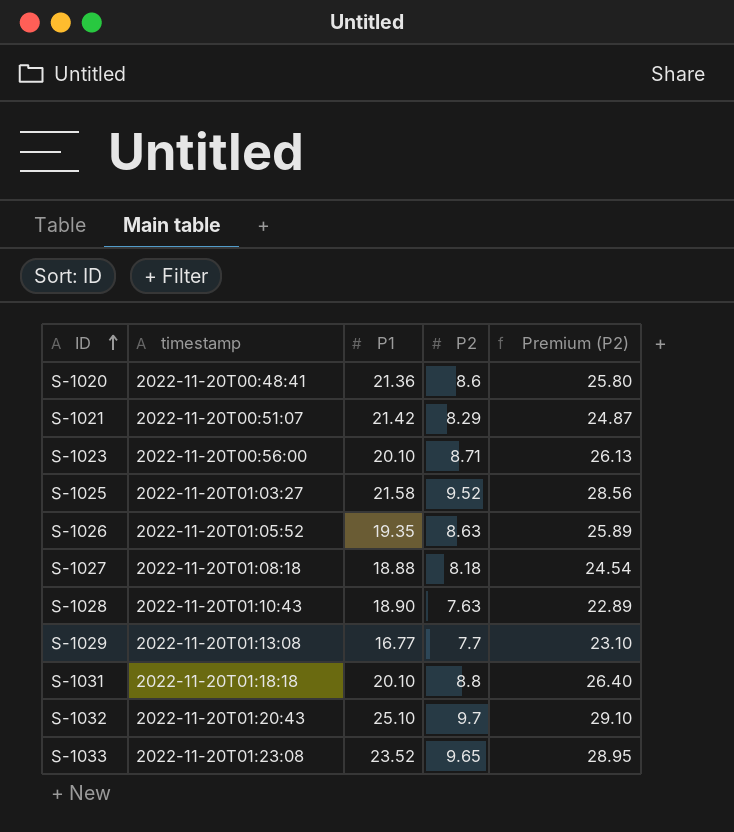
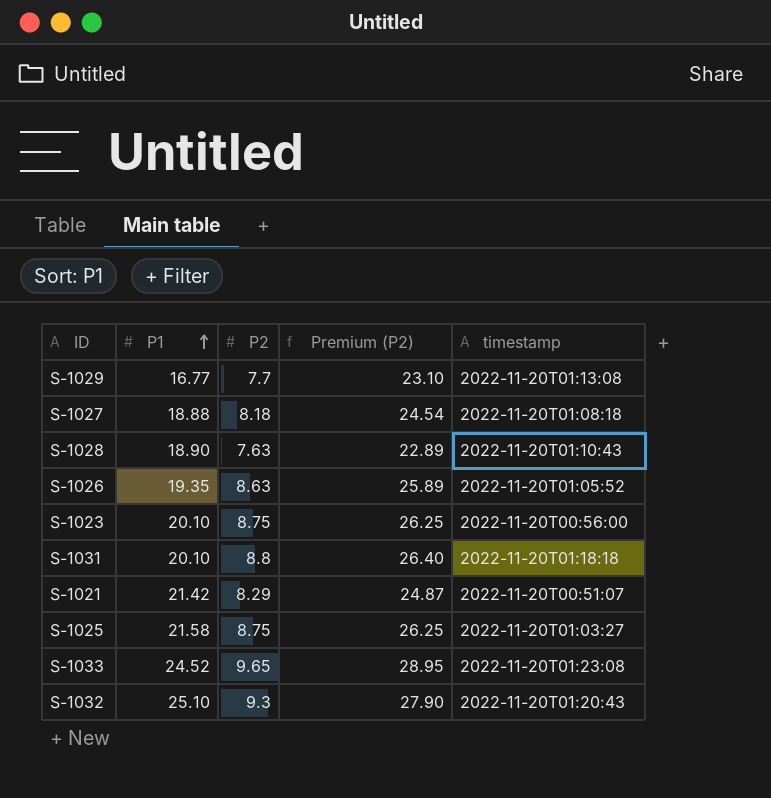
row order: ID ascending -> P1 ascending
column timestamp | position: 2 -> 5
row S-1020: 2022-11-20T00:48:41 | 21.36 | 8.6 | 25.80 -> none
S-1023 | P2: 8.71 -> 8.75
S-1023 | Premium (P2): 26.13 -> 26.25
S-1025 | P2: 9.52 -> 8.75
S-1025 | Premium (P2): 28.56 -> 26.25
S-1033 | P1: 23.52 -> 24.52
S-1032 | P2: 9.7 -> 9.3
S-1032 | Premium (P2): 29.10 -> 27.90

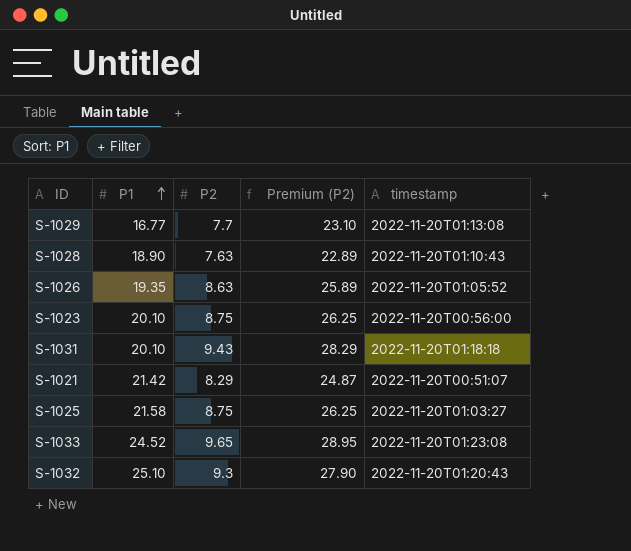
row S-1027: 18.88 | 8.18 | 24.54 | 2022-11-20T01:08:18 -> none
S-1031 | P2: 8.8 -> 9.43
S-1031 | Premium (P2): 26.40 -> 28.29

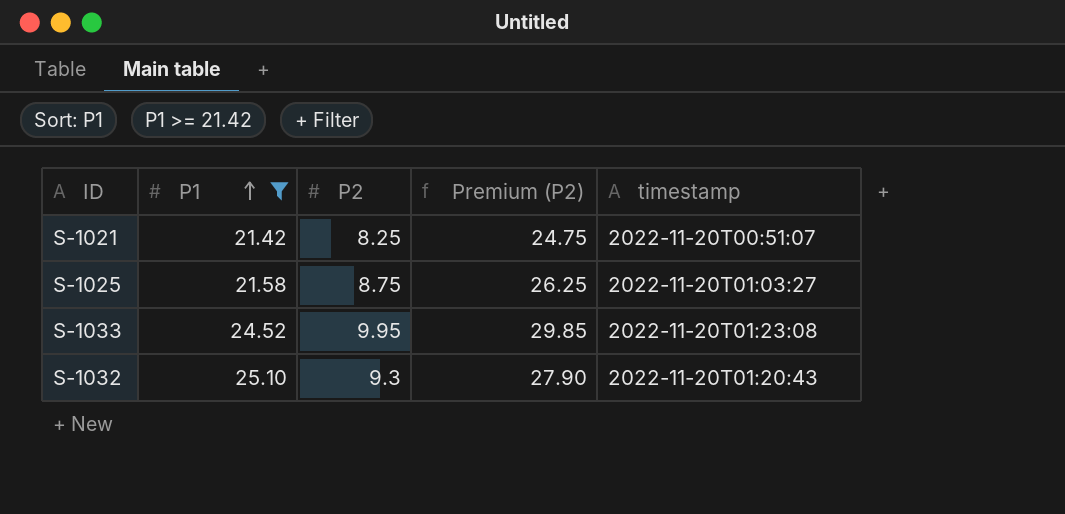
filter: none -> P1 >= 21.42
S-1021 | P2: 8.29 -> 8.25
S-1021 | Premium (P2): 24.87 -> 24.75
S-1033 | P2: 9.65 -> 9.95
S-1033 | Premium (P2): 28.95 -> 29.85

